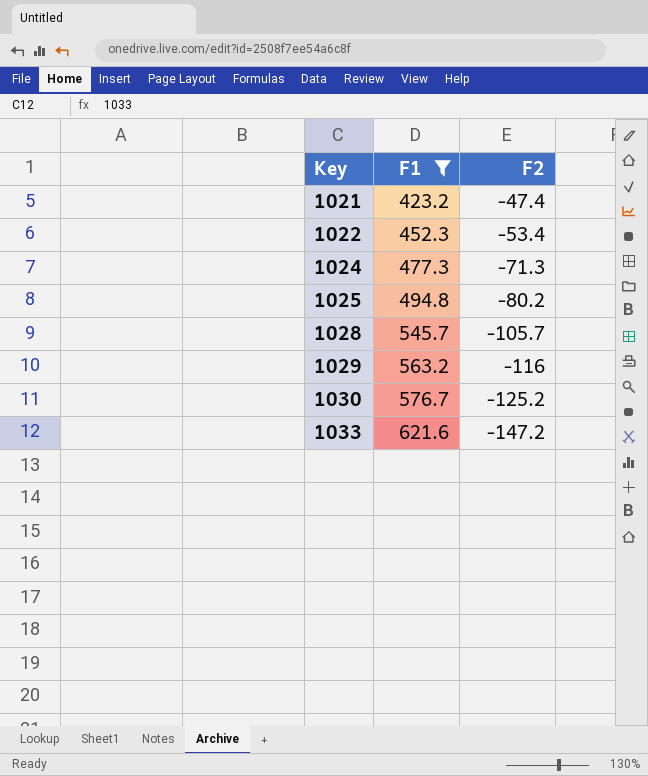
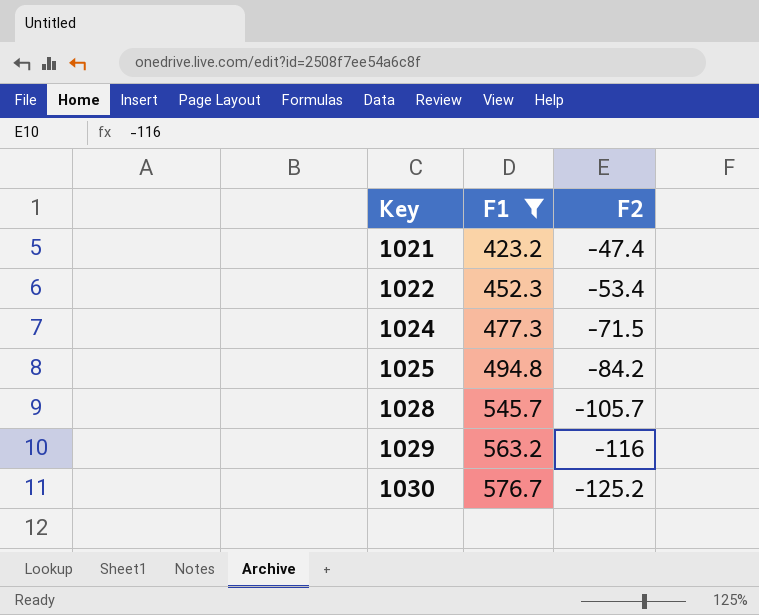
row 1033: 621.6 | -147.2 -> none
1024 | F2: -71.3 -> -71.5
1025 | F2: -80.2 -> -84.2

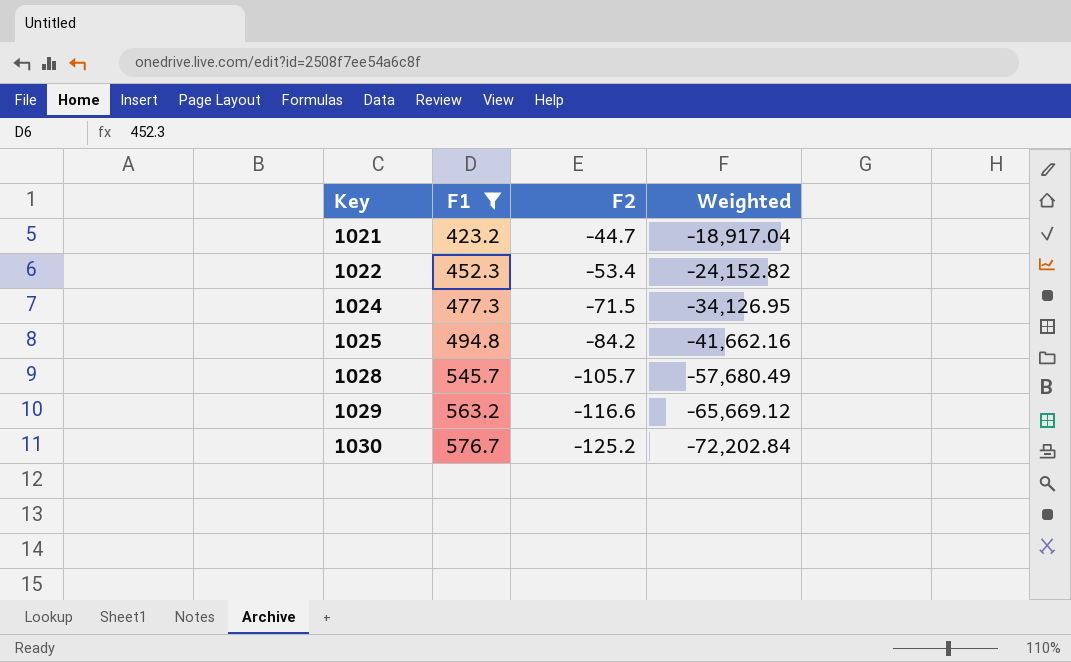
column Weighted | formula: none -> [F1] * [F2]
1021 | F2: -47.4 -> -44.7
1029 | F2: -116 -> -116.6

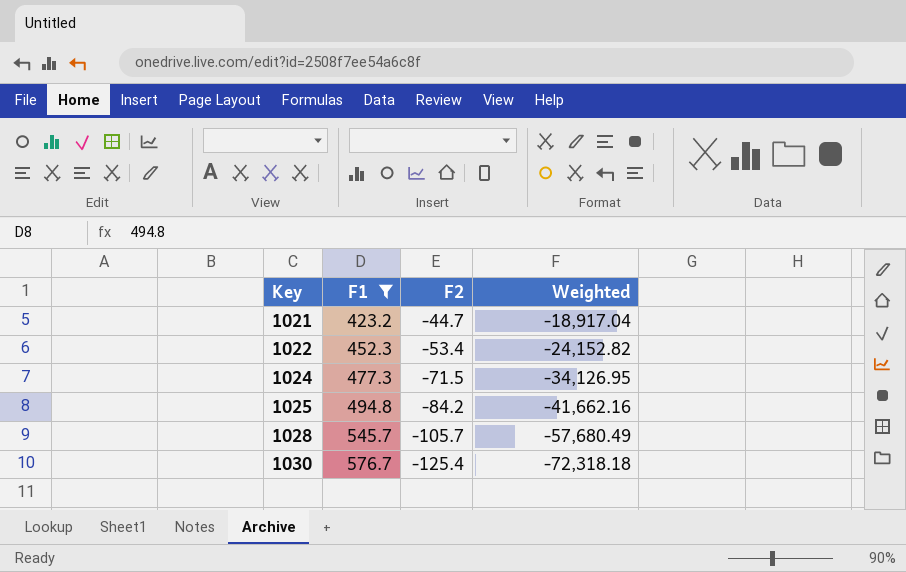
row 1029: 563.2 | -116.6 | -65,669.12 -> none
1030 | F2: -125.2 -> -125.4
1030 | Weighted: -72,202.84 -> -72,318.18

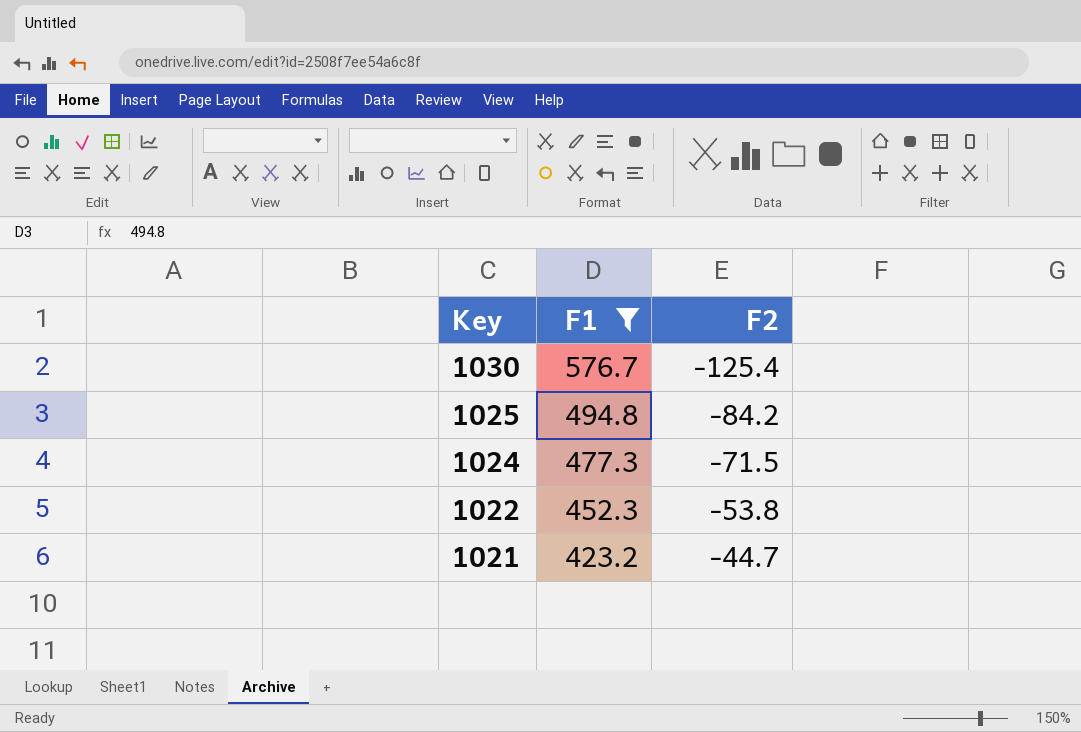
row order: Key ascending -> Key descending
column Weighted | formula: [F1] * [F2] -> none
row 1028: 545.7 | -105.7 | -57,680.49 -> none
1022 | F2: -53.4 -> -53.8

